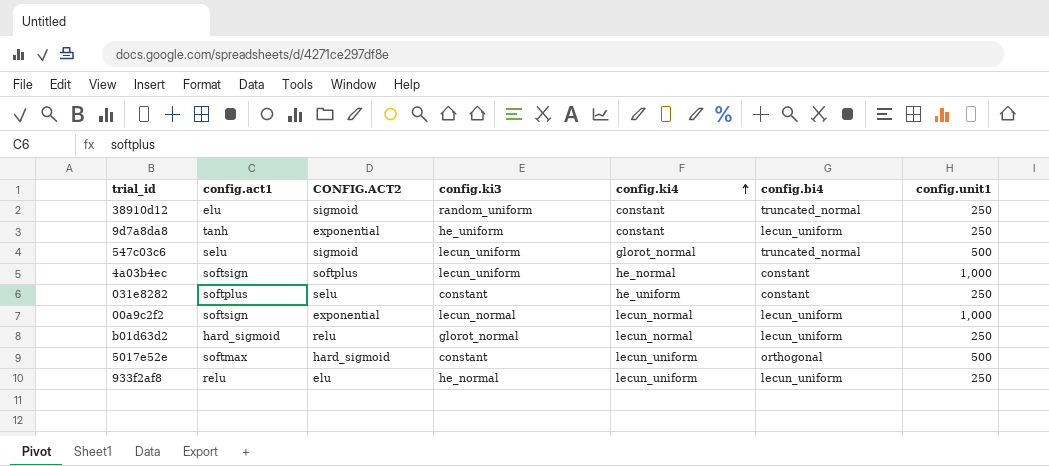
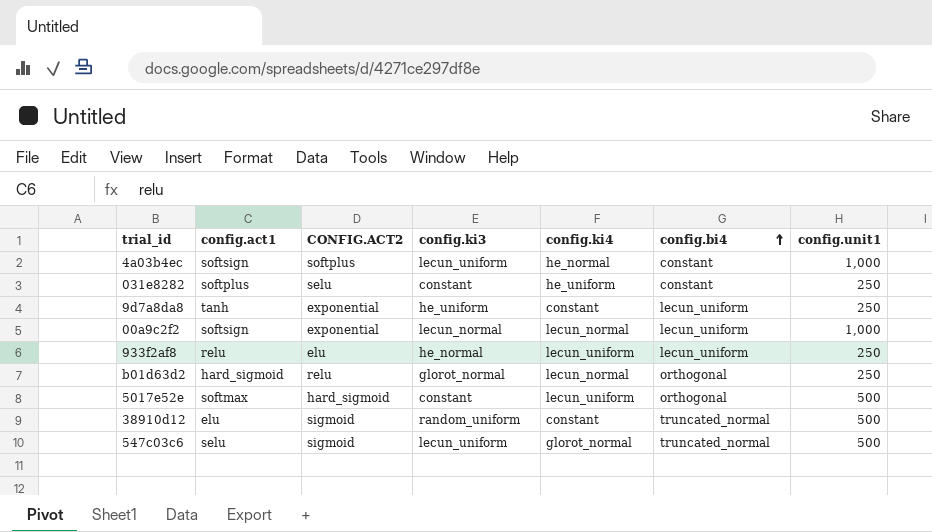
row order: config.ki4 ascending -> config.bi4 ascending
b01d63d2 | config.bi4: lecun_uniform -> orthogonal
38910d12 | config.unit1: 250 -> 500

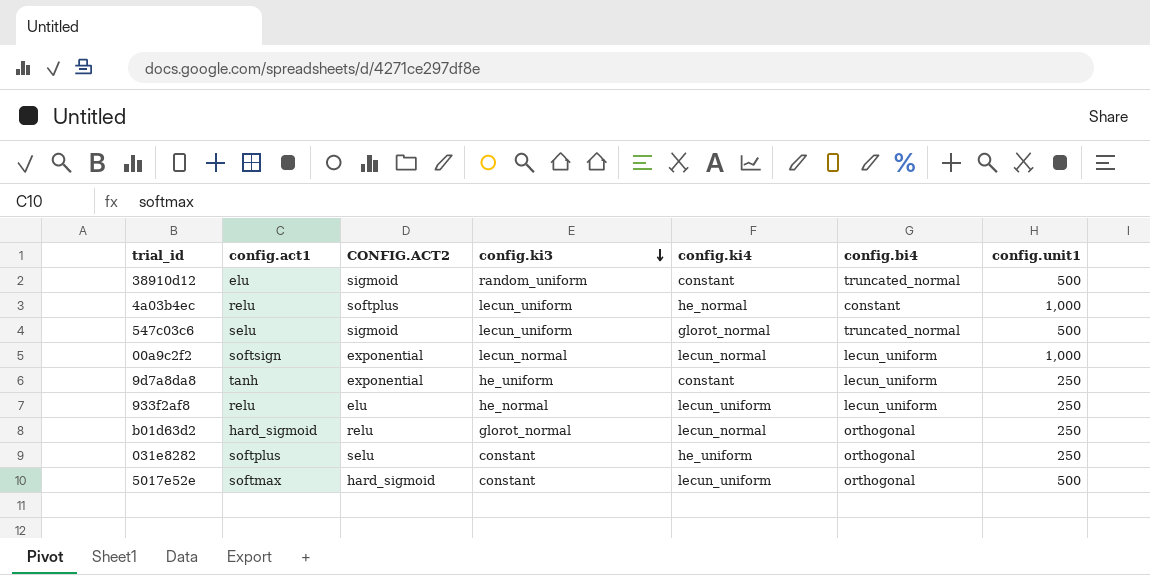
row order: config.bi4 ascending -> config.ki3 descending
4a03b4ec | config.act1: softsign -> relu
031e8282 | config.bi4: constant -> orthogonal

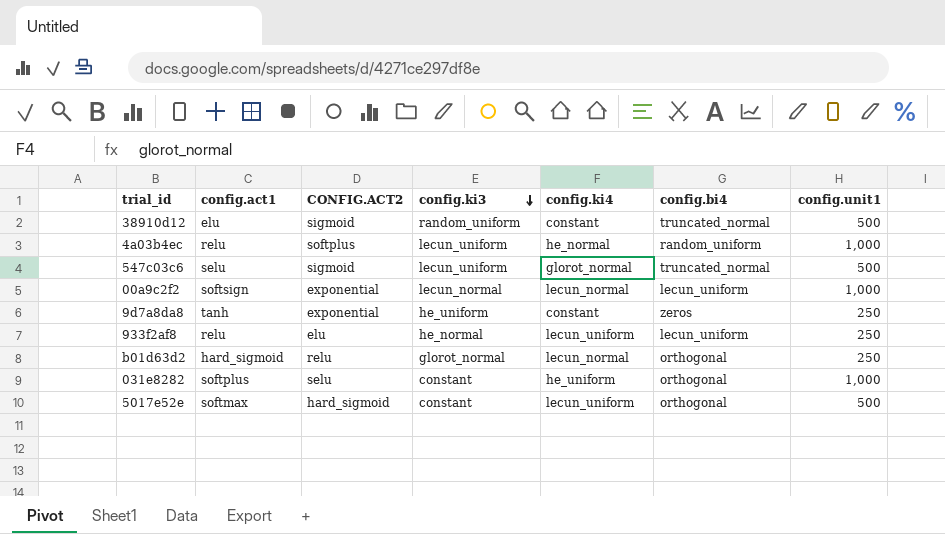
4a03b4ec | config.bi4: constant -> random_uniform
9d7a8da8 | config.bi4: lecun_uniform -> zeros
031e8282 | config.unit1: 250 -> 1,000

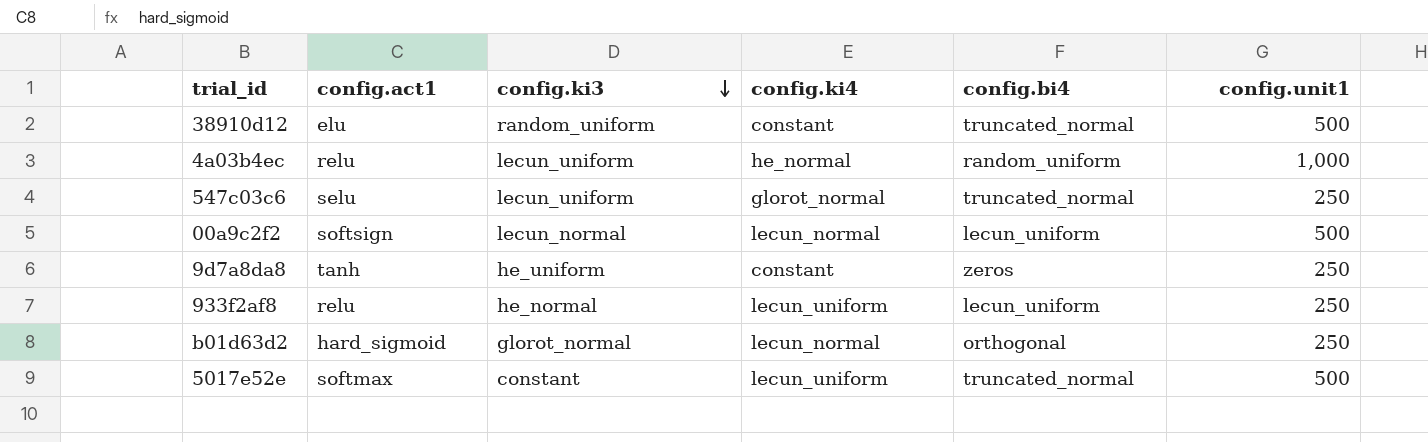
column CONFIG.ACT2 | position: 3 -> none
row 031e8282: softplus | selu | constant | he_uniform | orthogonal | 1,000 -> none
547c03c6 | config.unit1: 500 -> 250
00a9c2f2 | config.unit1: 1,000 -> 500
5017e52e | config.bi4: orthogonal -> truncated_normal

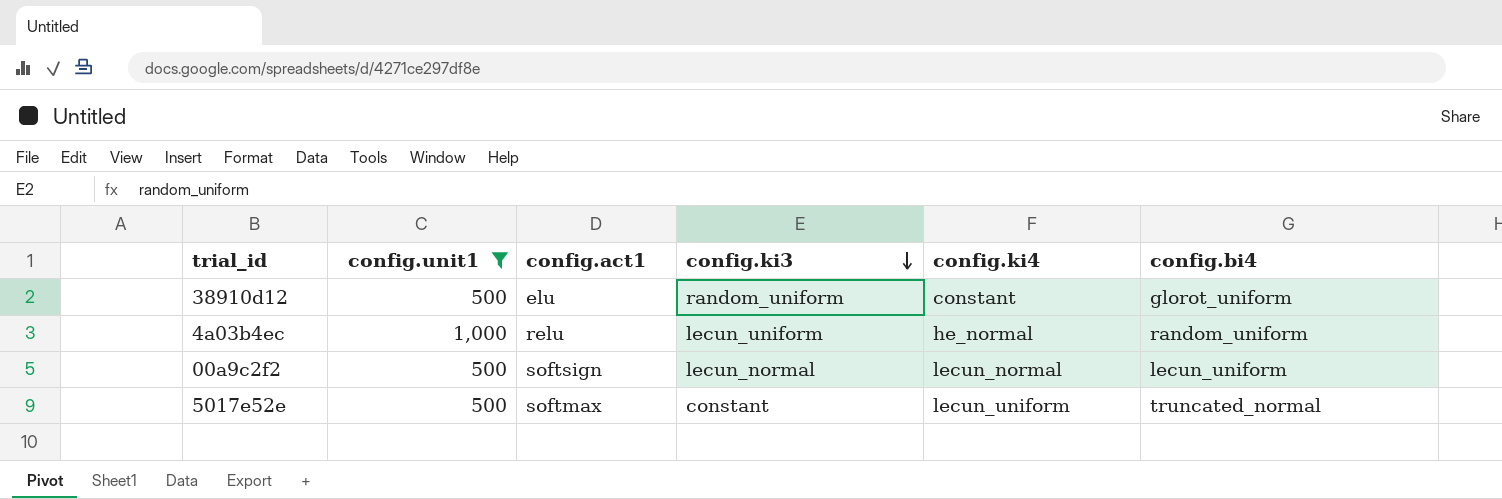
filter: none -> config.unit1 != 250
column config.unit1 | position: 6 -> 2
38910d12 | config.bi4: truncated_normal -> glorot_uniform

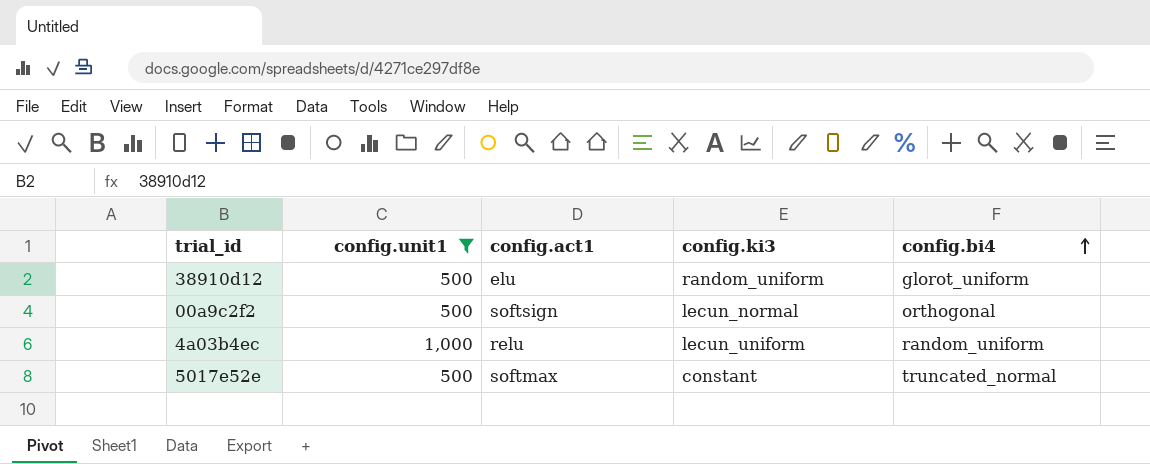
row order: config.ki3 descending -> config.bi4 ascending
column config.ki4 | position: 5 -> none
00a9c2f2 | config.bi4: lecun_uniform -> orthogonal

